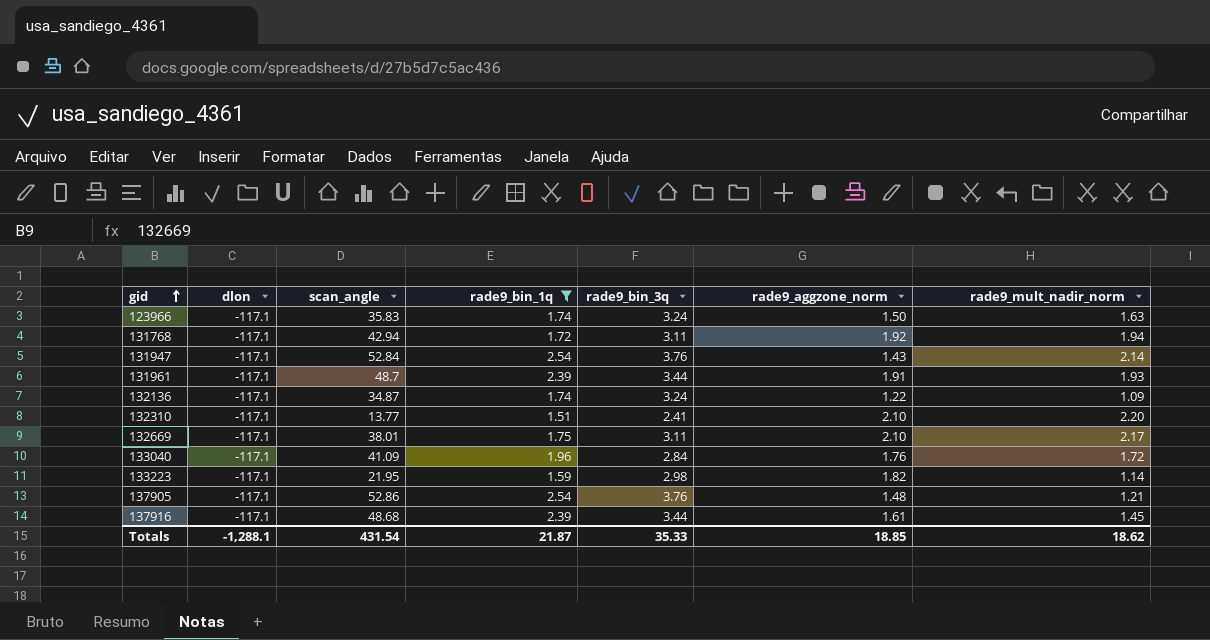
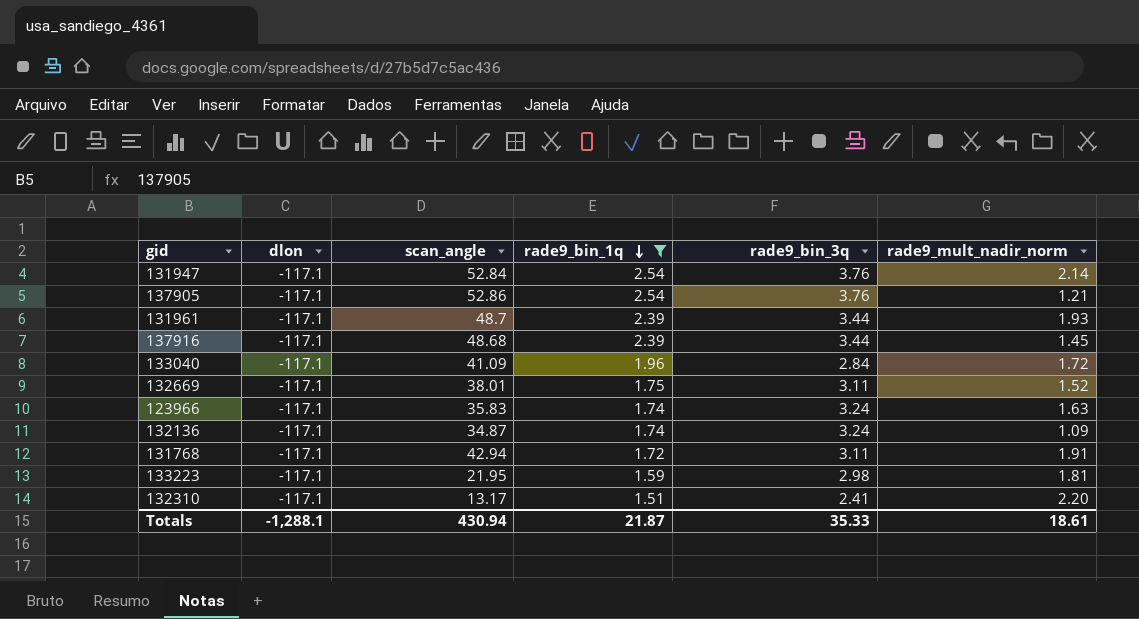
row order: gid ascending -> rade9_bin_1q descending
column rade9_aggzone_norm | position: 6 -> none
132669 | rade9_mult_nadir_norm: 2.17 -> 1.52
131768 | rade9_mult_nadir_norm: 1.94 -> 1.91
133223 | rade9_mult_nadir_norm: 1.14 -> 1.81
132310 | scan_angle: 13.77 -> 13.17
Totals | scan_angle: 431.54 -> 430.94
Totals | rade9_mult_nadir_norm: 18.62 -> 18.61

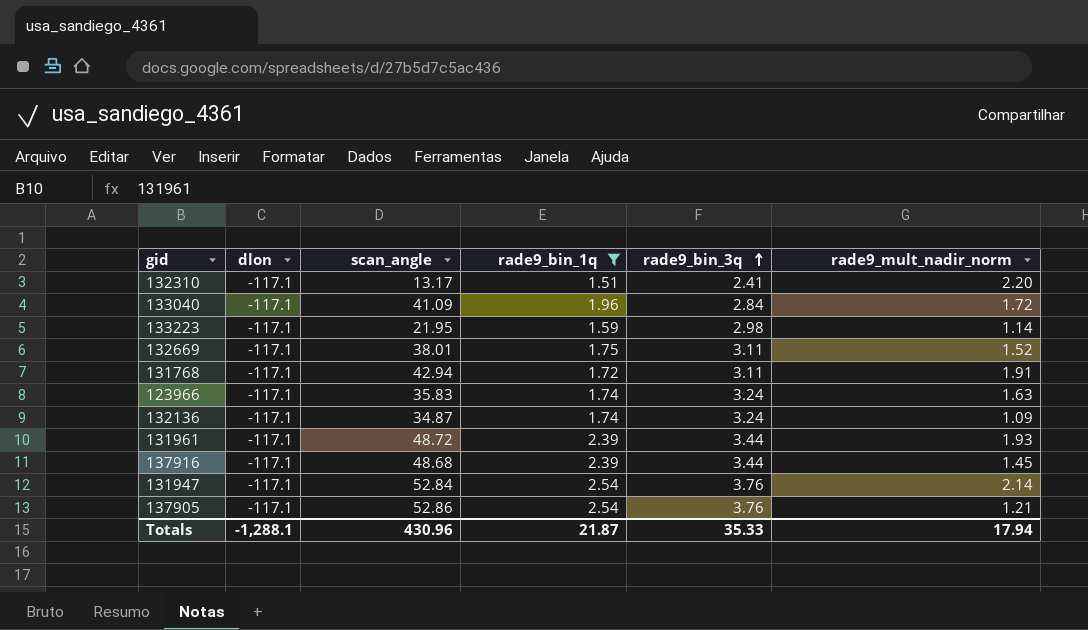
row order: rade9_bin_1q descending -> rade9_bin_3q ascending
133223 | rade9_mult_nadir_norm: 1.81 -> 1.14
131961 | scan_angle: 48.7 -> 48.72
Totals | scan_angle: 430.94 -> 430.96
Totals | rade9_mult_nadir_norm: 18.61 -> 17.94

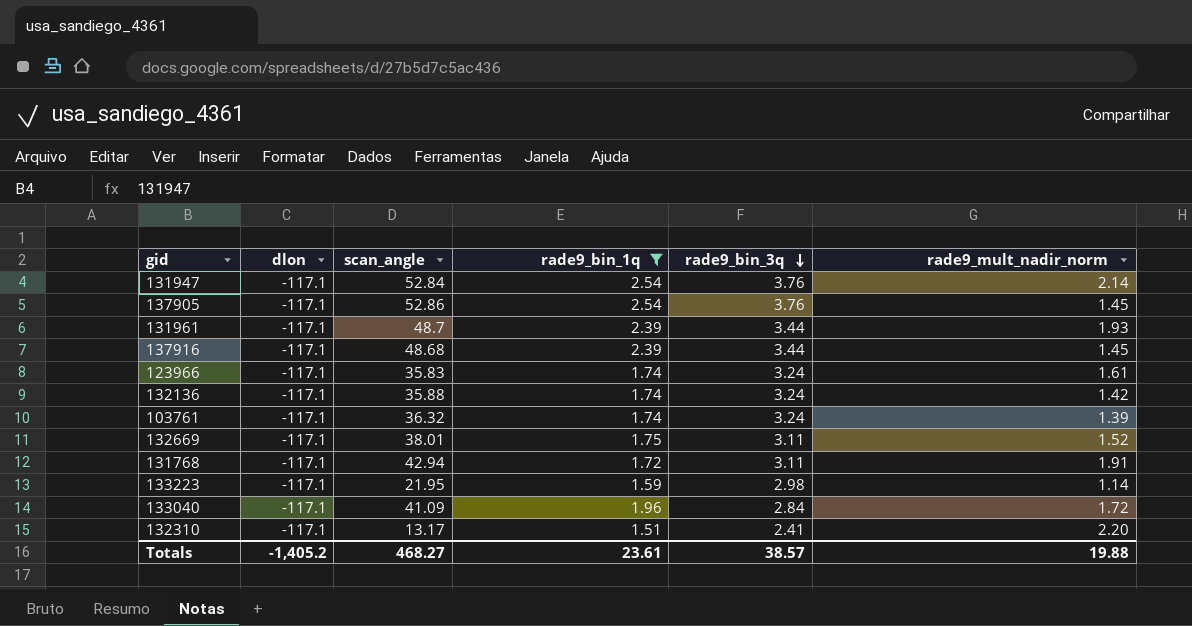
row order: rade9_bin_3q ascending -> rade9_bin_3q descending
137905 | rade9_mult_nadir_norm: 1.21 -> 1.45
131961 | scan_angle: 48.72 -> 48.7
123966 | rade9_mult_nadir_norm: 1.63 -> 1.61
132136 | scan_angle: 34.87 -> 35.88
132136 | rade9_mult_nadir_norm: 1.09 -> 1.42
row 103761: none -> -117.1 | 36.32 | 1.74 | 3.24 | 1.39
Totals | dlon: -1,288.1 -> -1,405.2
Totals | scan_angle: 430.96 -> 468.27
Totals | rade9_bin_1q: 21.87 -> 23.61
Totals | rade9_bin_3q: 35.33 -> 38.57
Totals | rade9_mult_nadir_norm: 17.94 -> 19.88

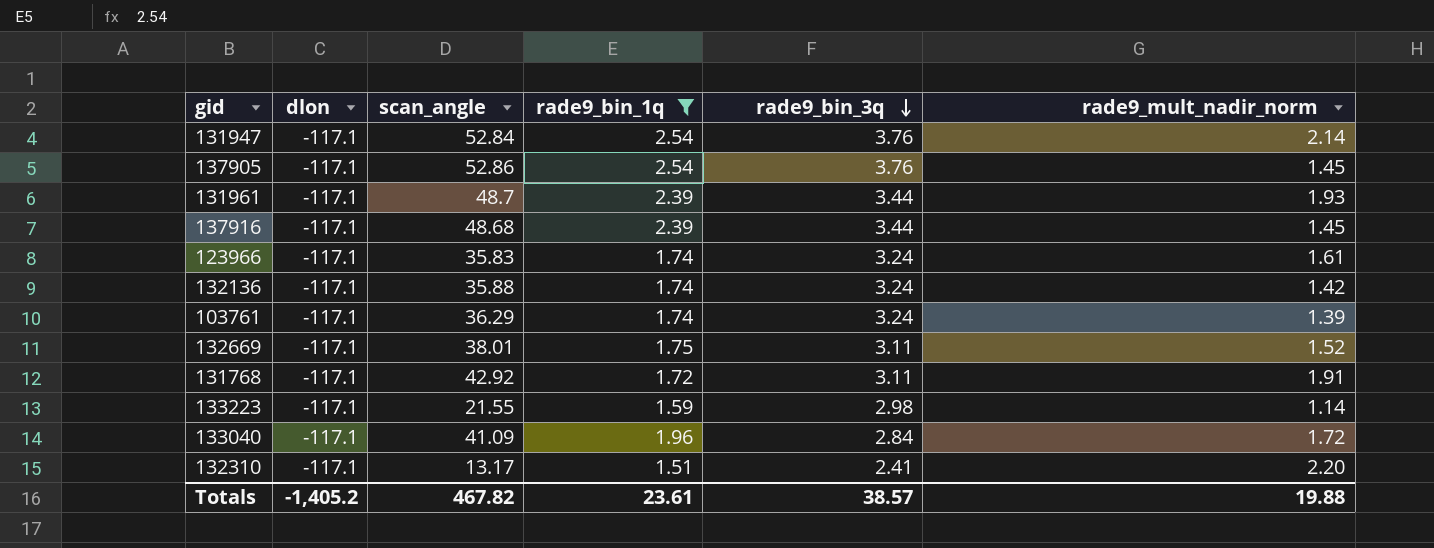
103761 | scan_angle: 36.32 -> 36.29
131768 | scan_angle: 42.94 -> 42.92
133223 | scan_angle: 21.95 -> 21.55
Totals | scan_angle: 468.27 -> 467.82

